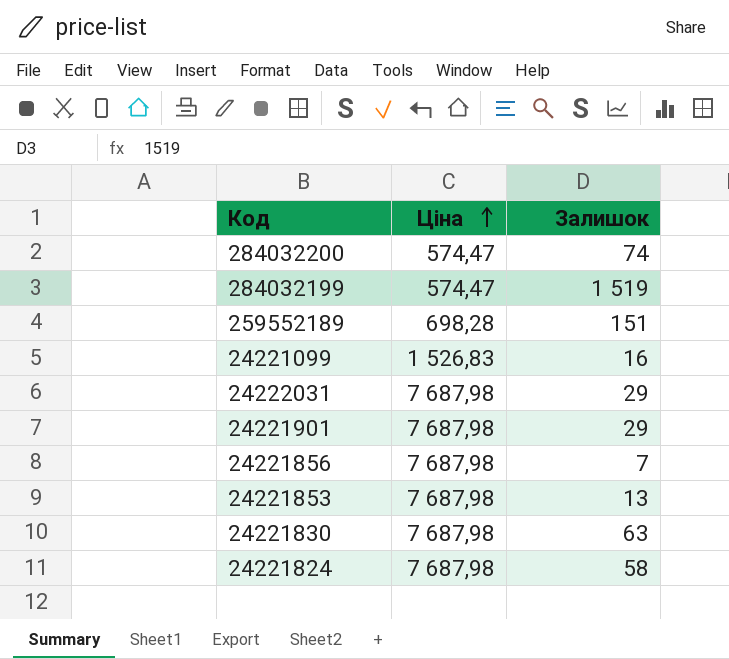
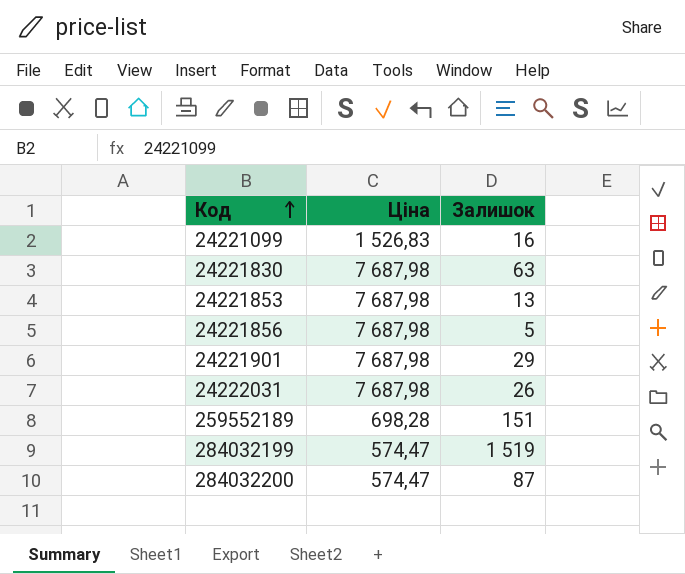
row order: Ціна ascending -> Код ascending
row 24221824: 7 687,98 | 58 -> none
24221856 | Залишок: 7 -> 5
24222031 | Залишок: 29 -> 26
284032200 | Залишок: 74 -> 87

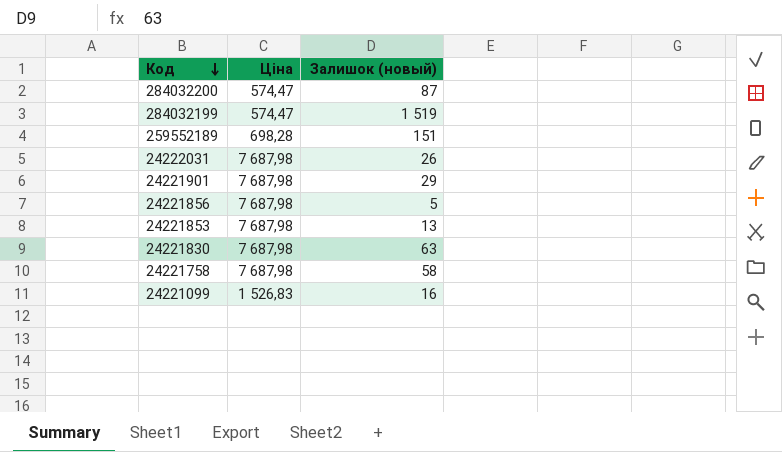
row order: Код ascending -> Код descending
column name: Залишок -> Залишок (новый)
row 24221758: none -> 7 687,98 | 58

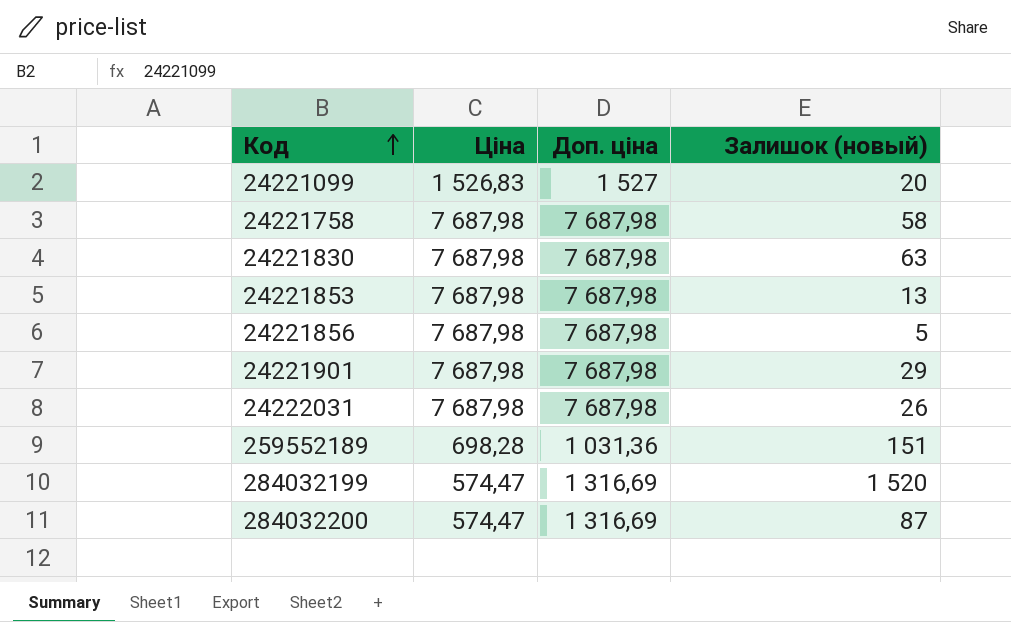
row order: Код descending -> Код ascending
column Доп. ціна | position: none -> 3
24221099 | Залишок (новый): 16 -> 20
284032199 | Залишок (новый): 1 519 -> 1 520

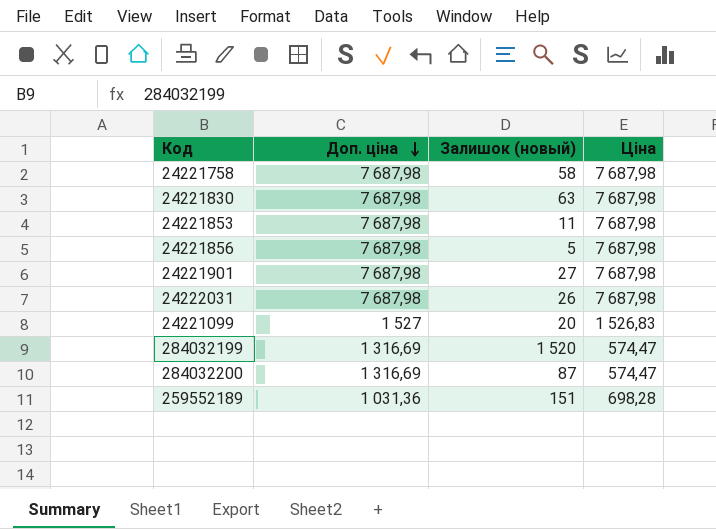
row order: Код ascending -> Доп. ціна descending
column Ціна | position: 2 -> 4
24221853 | Залишок (новый): 13 -> 11
24221901 | Залишок (новый): 29 -> 27

